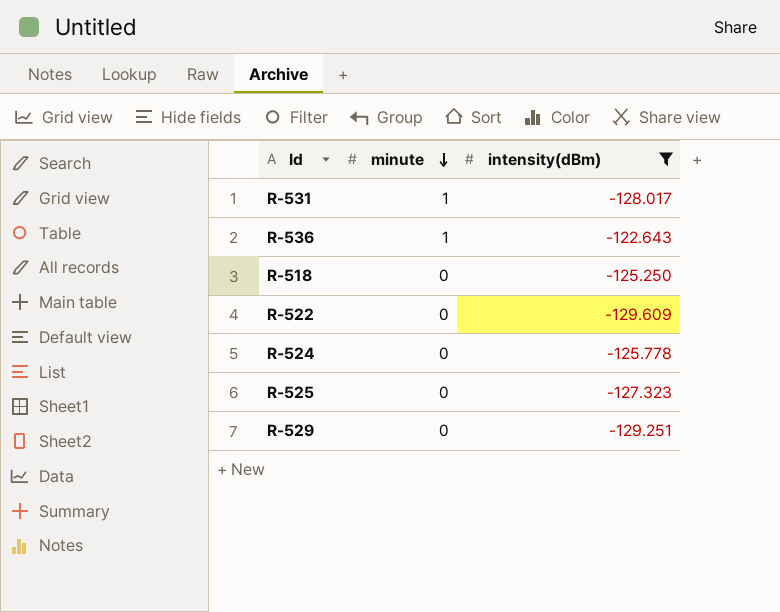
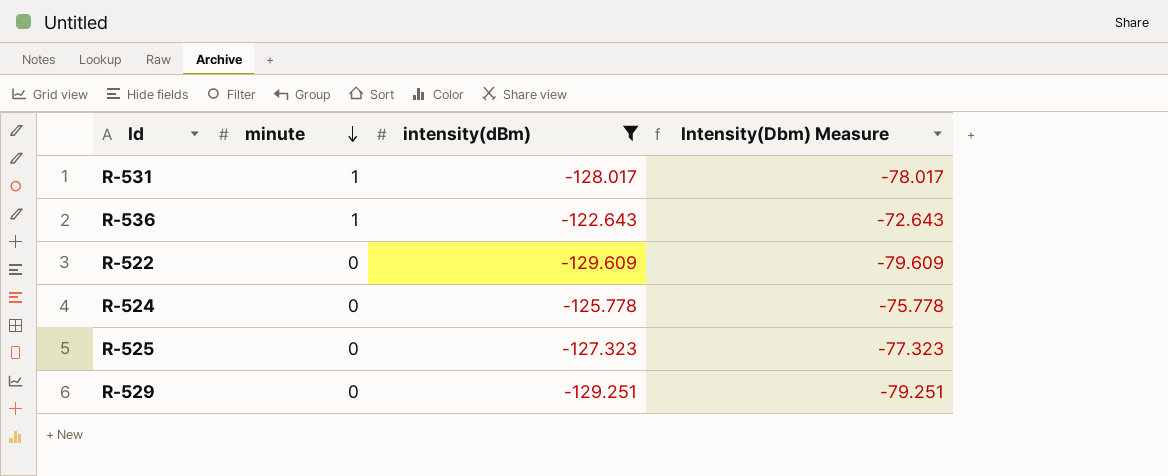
column Intensity(Dbm) Measure | formula: none -> [intensity(dBm)] + 50
row R-518: 0 | -125.250 -> none

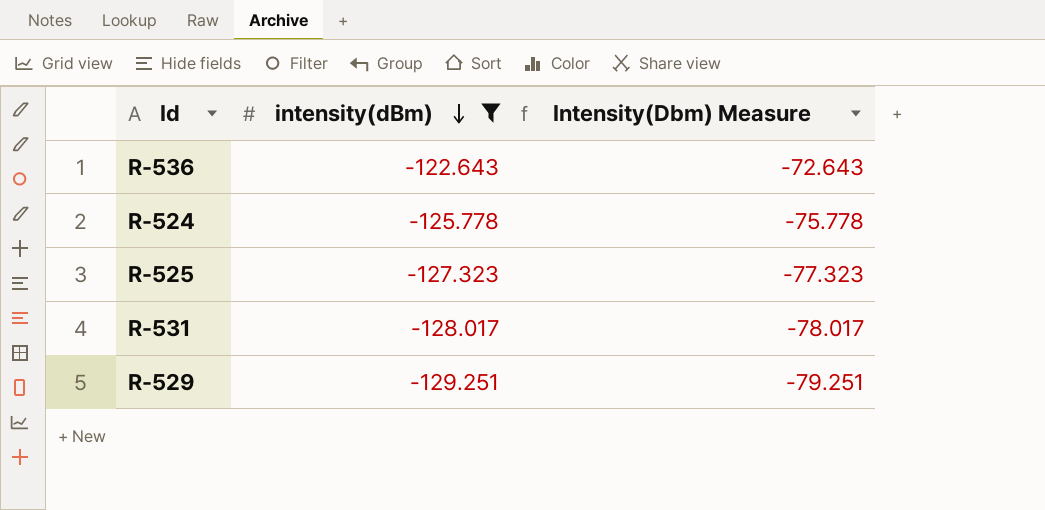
row order: minute descending -> intensity(dBm) descending
column minute | position: 2 -> none
row R-522: 0 | -129.609 | -79.609 -> none

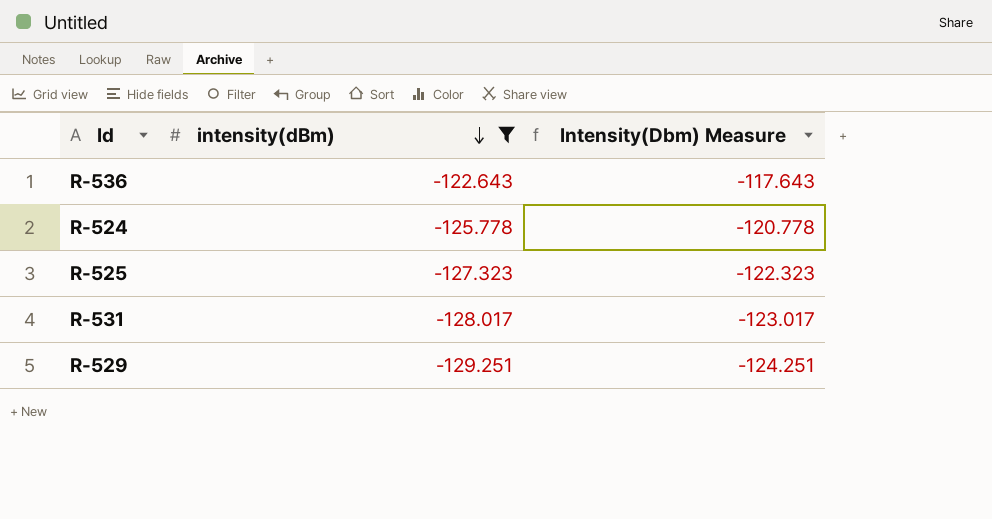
column Intensity(Dbm) Measure | formula: [intensity(dBm)] + 50 -> [intensity(dBm)] + 5

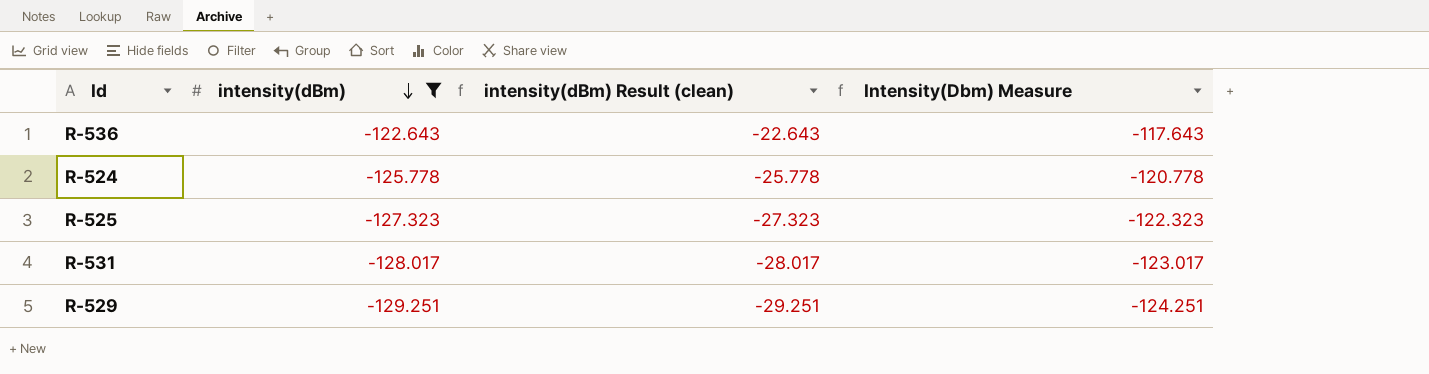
column intensity(dBm) Result (clean) | formula: none -> [intensity(dBm)] + 100

